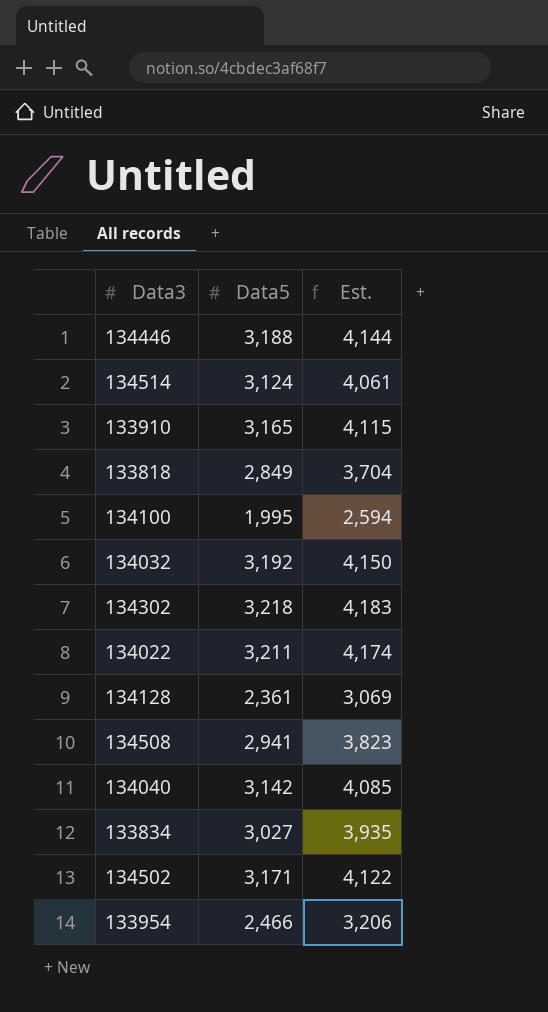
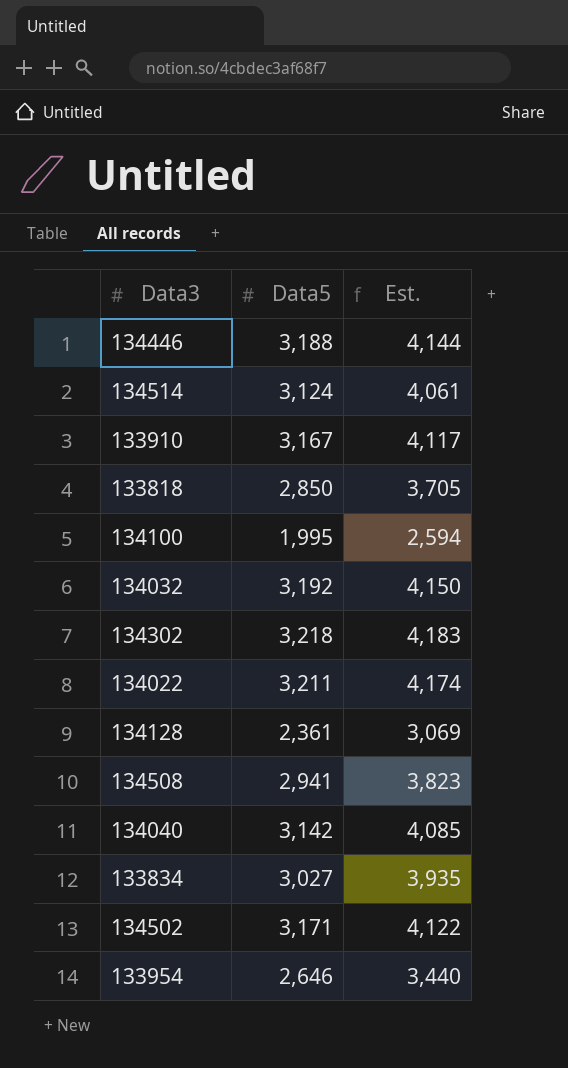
133910 | Data5: 3,165 -> 3,167
133910 | Est.: 4,115 -> 4,117
133818 | Data5: 2,849 -> 2,850
133818 | Est.: 3,704 -> 3,705
133954 | Data5: 2,466 -> 2,646
133954 | Est.: 3,206 -> 3,440

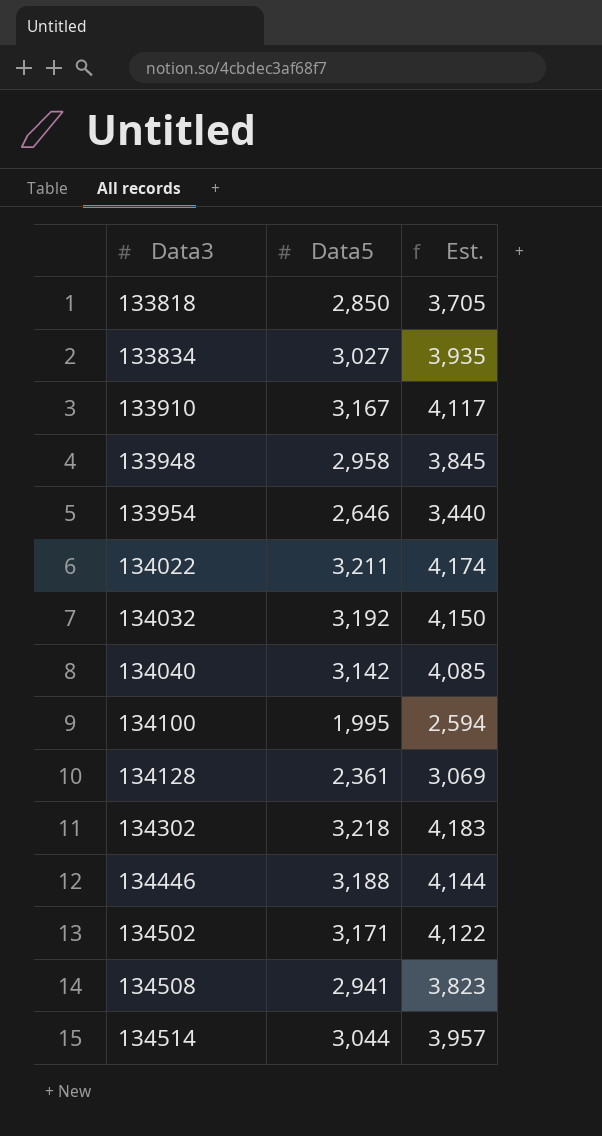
row order: none -> Data3 ascending
row 133948: none -> 2,958 | 3,845
134514 | Data5: 3,124 -> 3,044
134514 | Est.: 4,061 -> 3,957

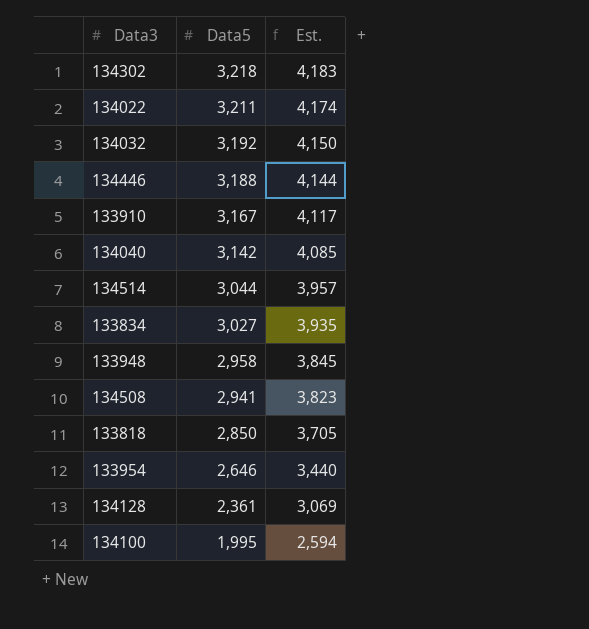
row order: Data3 ascending -> Data5 descending
row 134502: 3,171 | 4,122 -> none

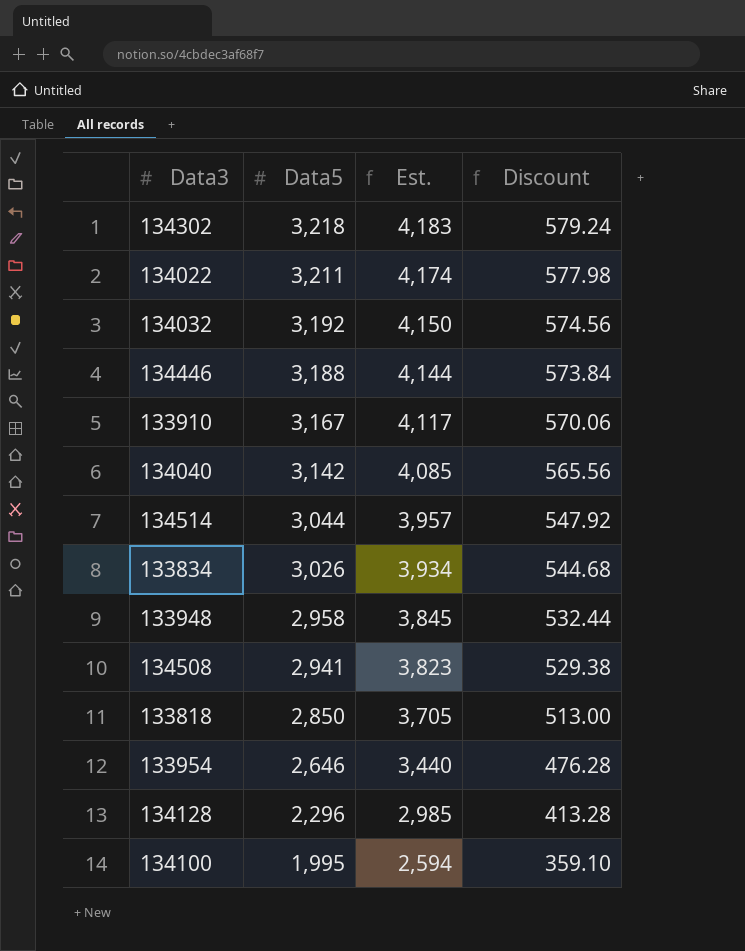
column Discount | formula: none -> [Data5] * 0.18
133834 | Data5: 3,027 -> 3,026
133834 | Est.: 3,935 -> 3,934
134128 | Data5: 2,361 -> 2,296
134128 | Est.: 3,069 -> 2,985

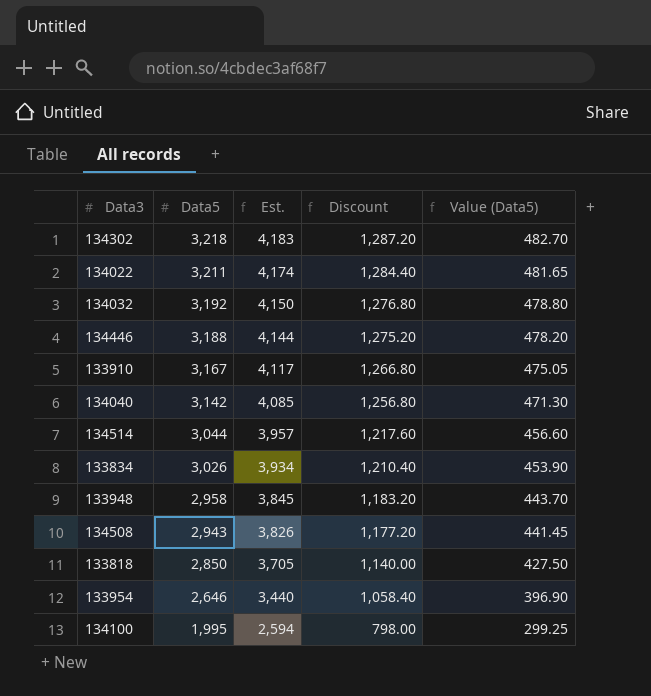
column Discount | formula: [Data5] * 0.18 -> [Data5] * 0.4
column Value (Data5) | formula: none -> [Data5] * 0.15
row 134128: 2,296 | 2,985 | 413.28 -> none
134508 | Data5: 2,941 -> 2,943
134508 | Est.: 3,823 -> 3,826

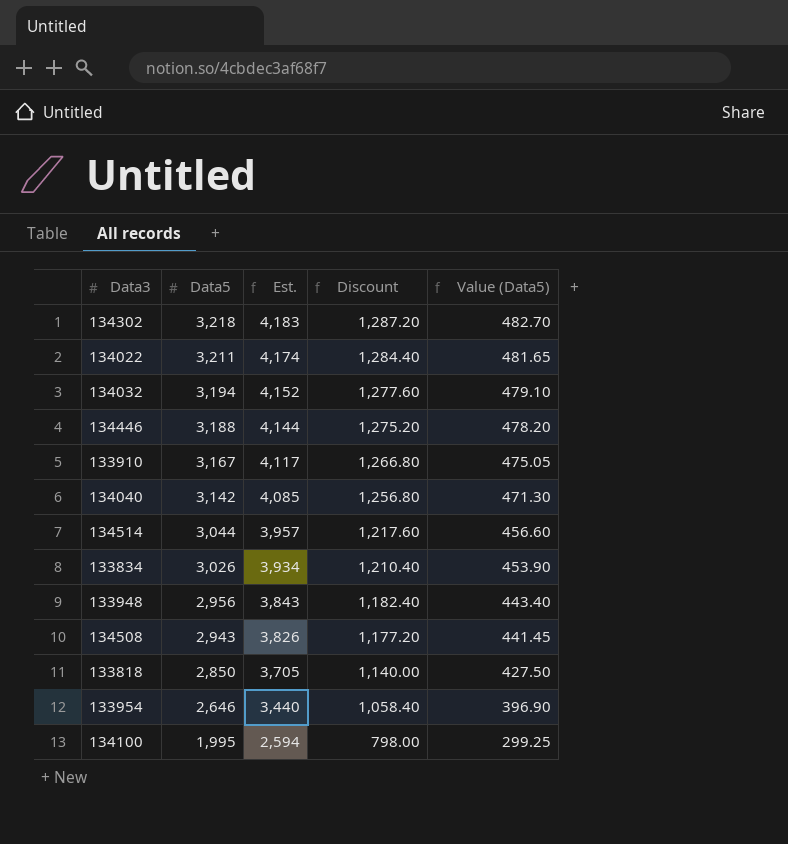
134032 | Data5: 3,192 -> 3,194
134032 | Est.: 4,150 -> 4,152
134032 | Discount: 1,276.80 -> 1,277.60
134032 | Value (Data5): 478.80 -> 479.10
133948 | Data5: 2,958 -> 2,956
133948 | Est.: 3,845 -> 3,843
133948 | Discount: 1,183.20 -> 1,182.40
133948 | Value (Data5): 443.70 -> 443.40

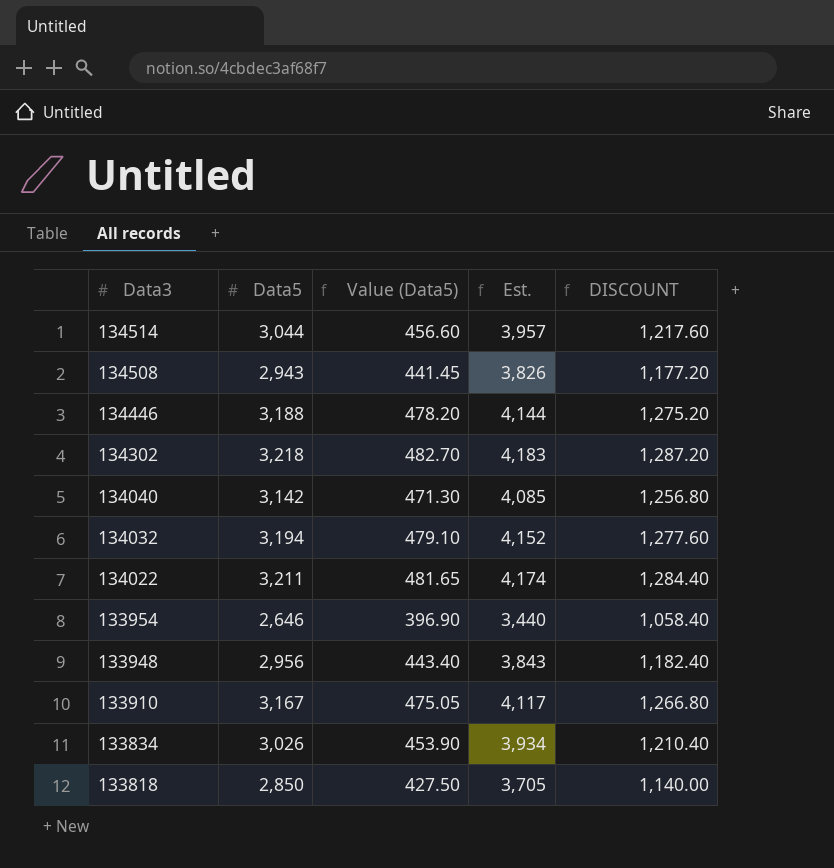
row order: Data5 descending -> Data3 descending
column Value (Data5) | position: 5 -> 3
column name: Discount -> DISCOUNT
row 134100: 1,995 | 2,594 | 798.00 | 299.25 -> none

